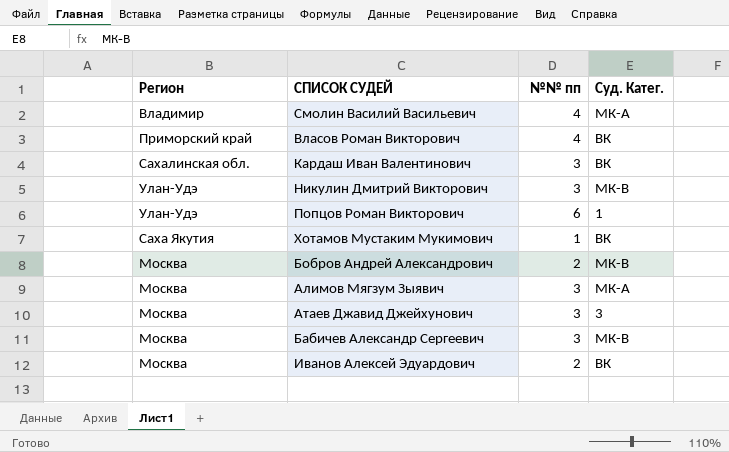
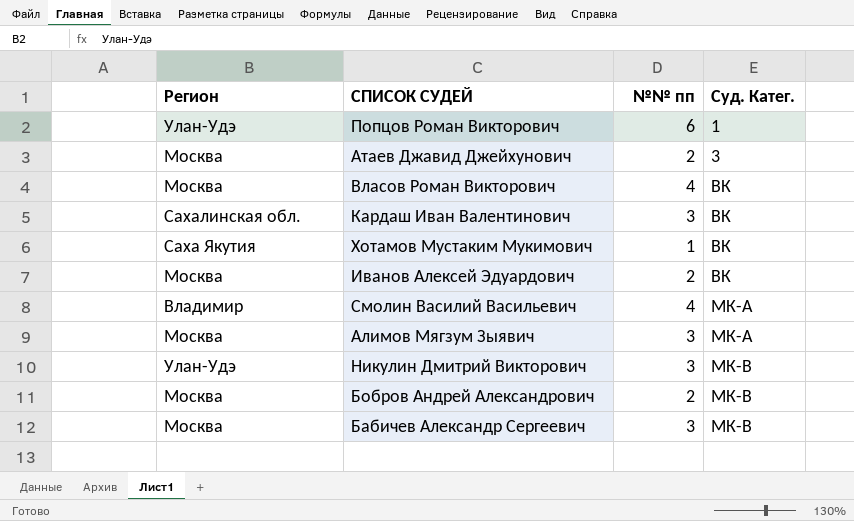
row order: none -> Суд. Катег. ascending
Атаев Джавид Джейхунович | №№ пп: 3 -> 2
Власов Роман Викторович | Регион: Приморский край -> Москва

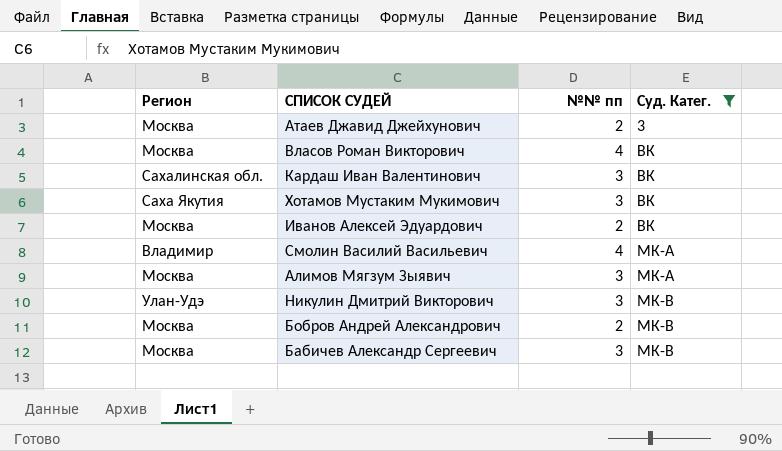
filter: none -> Суд. Катег. != 1
Хотамов Мустаким Мукимович | №№ пп: 1 -> 3

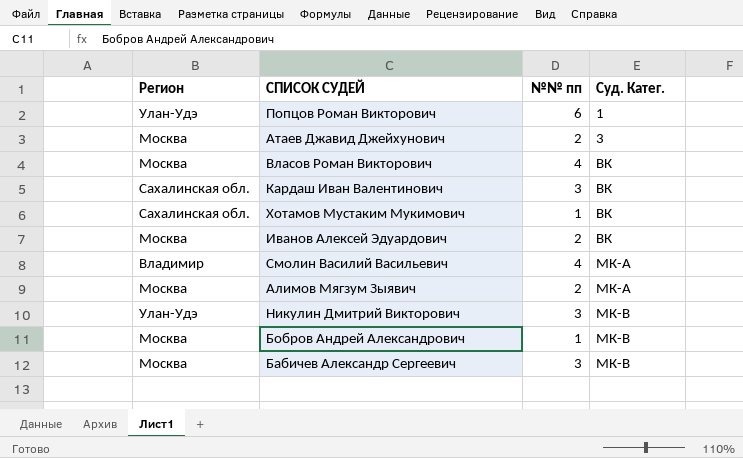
filter: Суд. Катег. != 1 -> none
Хотамов Мустаким Мукимович | Регион: Саха Якутия -> Сахалинская обл.
Хотамов Мустаким Мукимович | №№ пп: 3 -> 1
Алимов Мягзум Зыявич | №№ пп: 3 -> 2
Бобров Андрей Александрович | №№ пп: 2 -> 1

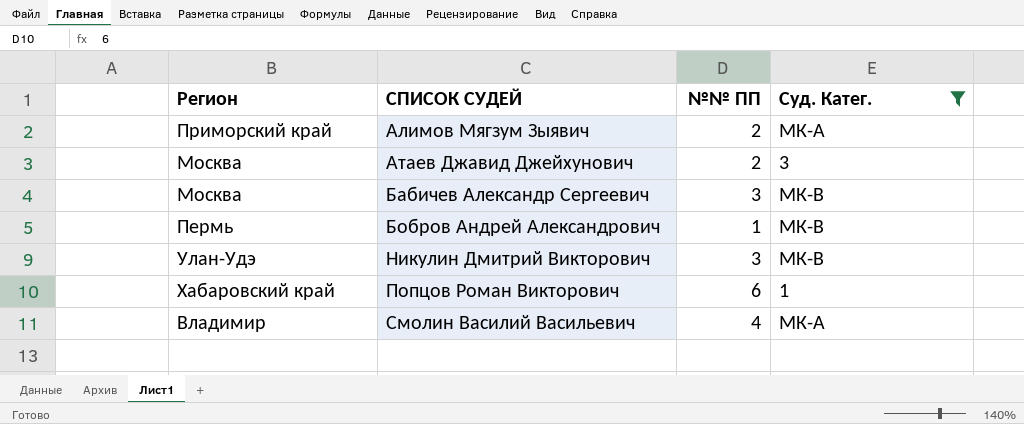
filter: none -> Суд. Катег. != ВК
row order: Суд. Катег. ascending -> СПИСОК СУДЕЙ ascending
column name: №№ пп -> №№ ПП
Алимов Мягзум Зыявич | Регион: Москва -> Приморский край
Бобров Андрей Александрович | Регион: Москва -> Пермь
Попцов Роман Викторович | Регион: Улан-Удэ -> Хабаровский край

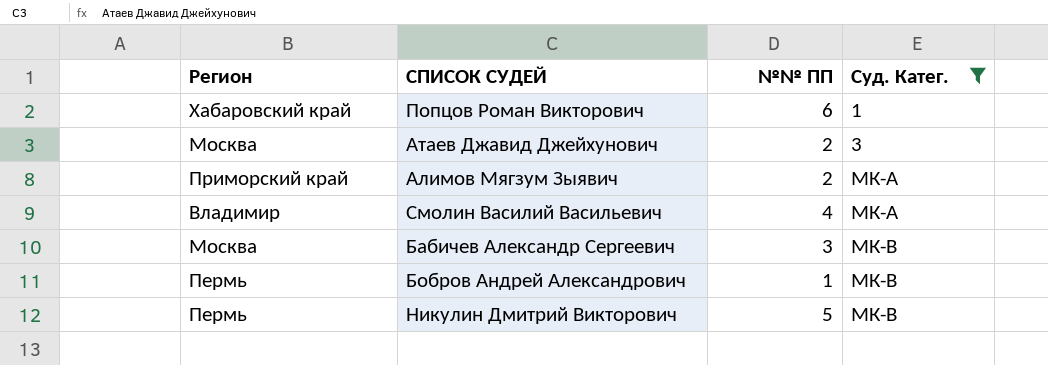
row order: СПИСОК СУДЕЙ ascending -> Суд. Катег. ascending
Никулин Дмитрий Викторович | Регион: Улан-Удэ -> Пермь
Никулин Дмитрий Викторович | №№ ПП: 3 -> 5

